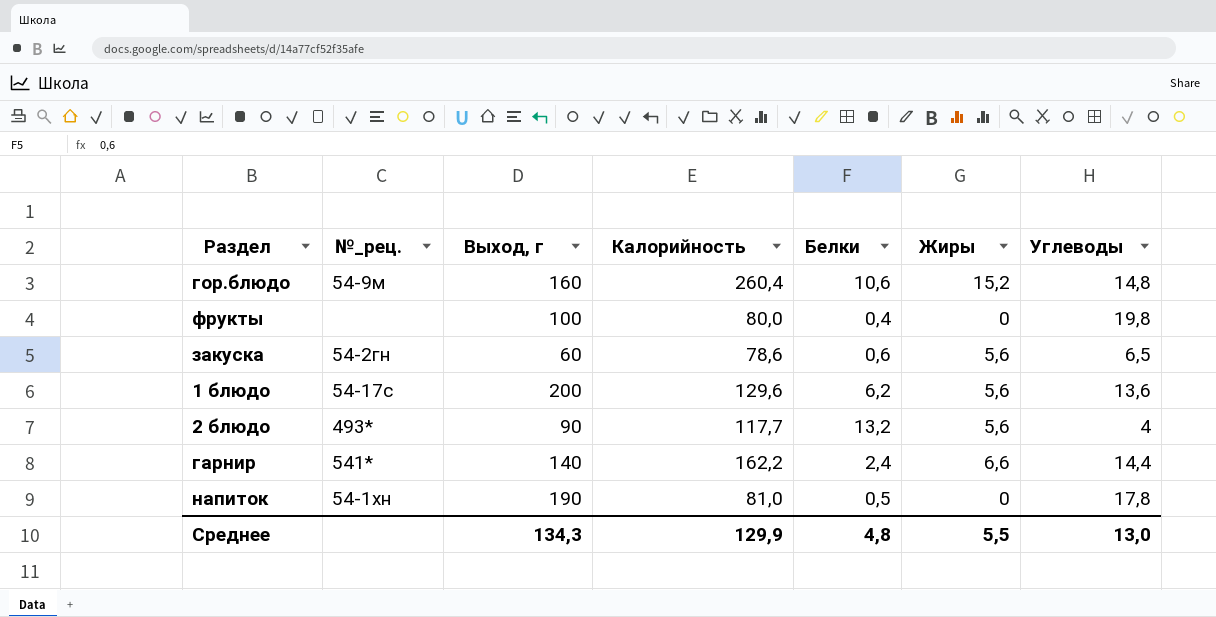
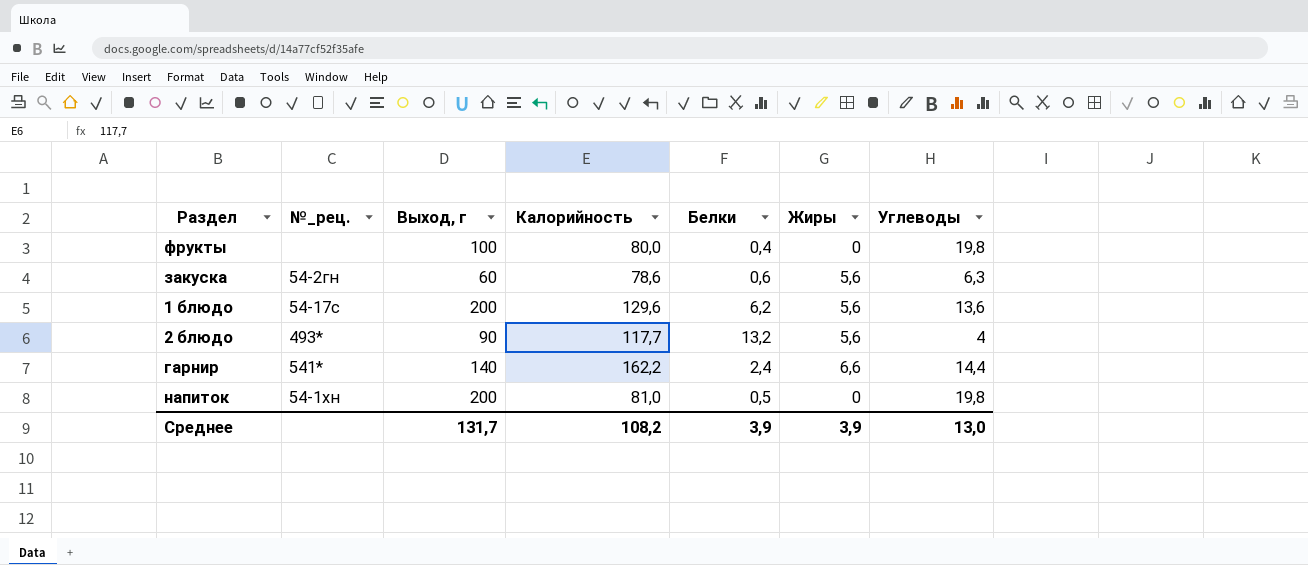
row гор.блюдо: 54-9м | 160 | 260,4 | 10,6 | 15,2 | 14,8 -> none
закуска | Углеводы: 6,5 -> 6,3
напиток | Выход, г: 190 -> 200
напиток | Углеводы: 17,8 -> 19,8
Среднее | Выход, г: 134,3 -> 131,7
Среднее | Калорийность: 129,9 -> 108,2
Среднее | Белки: 4,8 -> 3,9
Среднее | Жиры: 5,5 -> 3,9

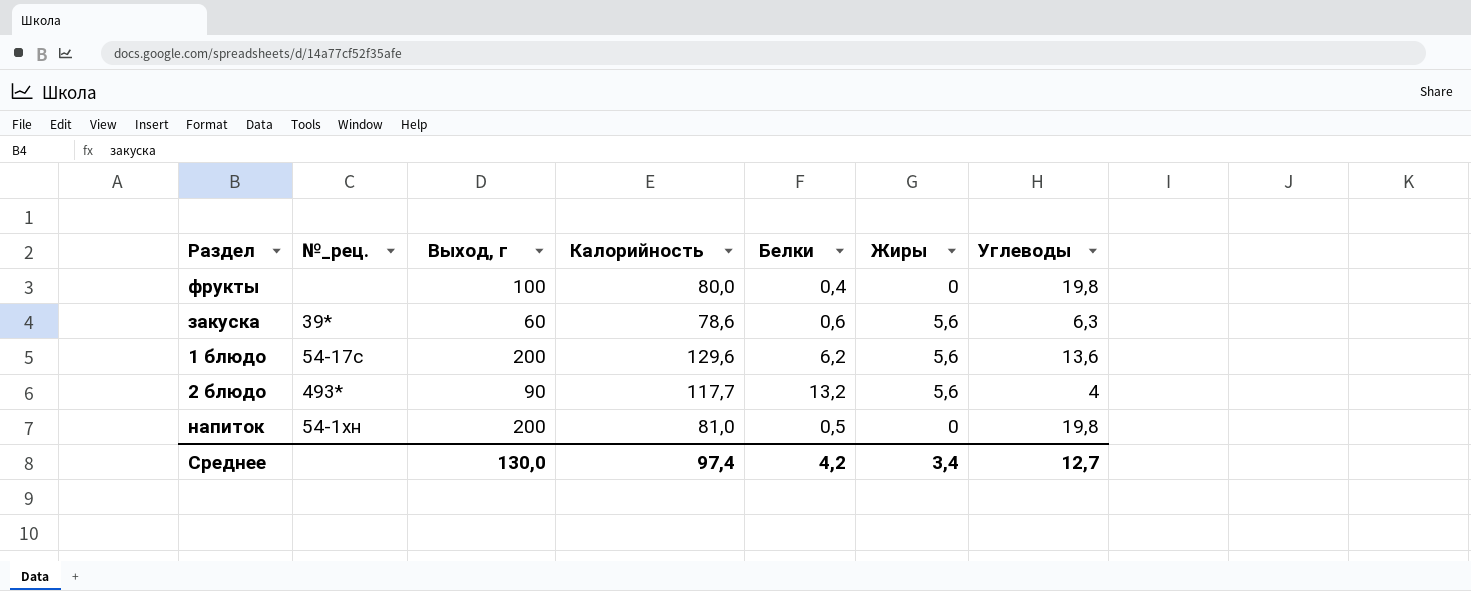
row гарнир: 541* | 140 | 162,2 | 2,4 | 6,6 | 14,4 -> none
закуска | №_рец.: 54-2гн -> 39*
Среднее | Выход, г: 131,7 -> 130,0
Среднее | Калорийность: 108,2 -> 97,4
Среднее | Белки: 3,9 -> 4,2
Среднее | Жиры: 3,9 -> 3,4
Среднее | Углеводы: 13,0 -> 12,7

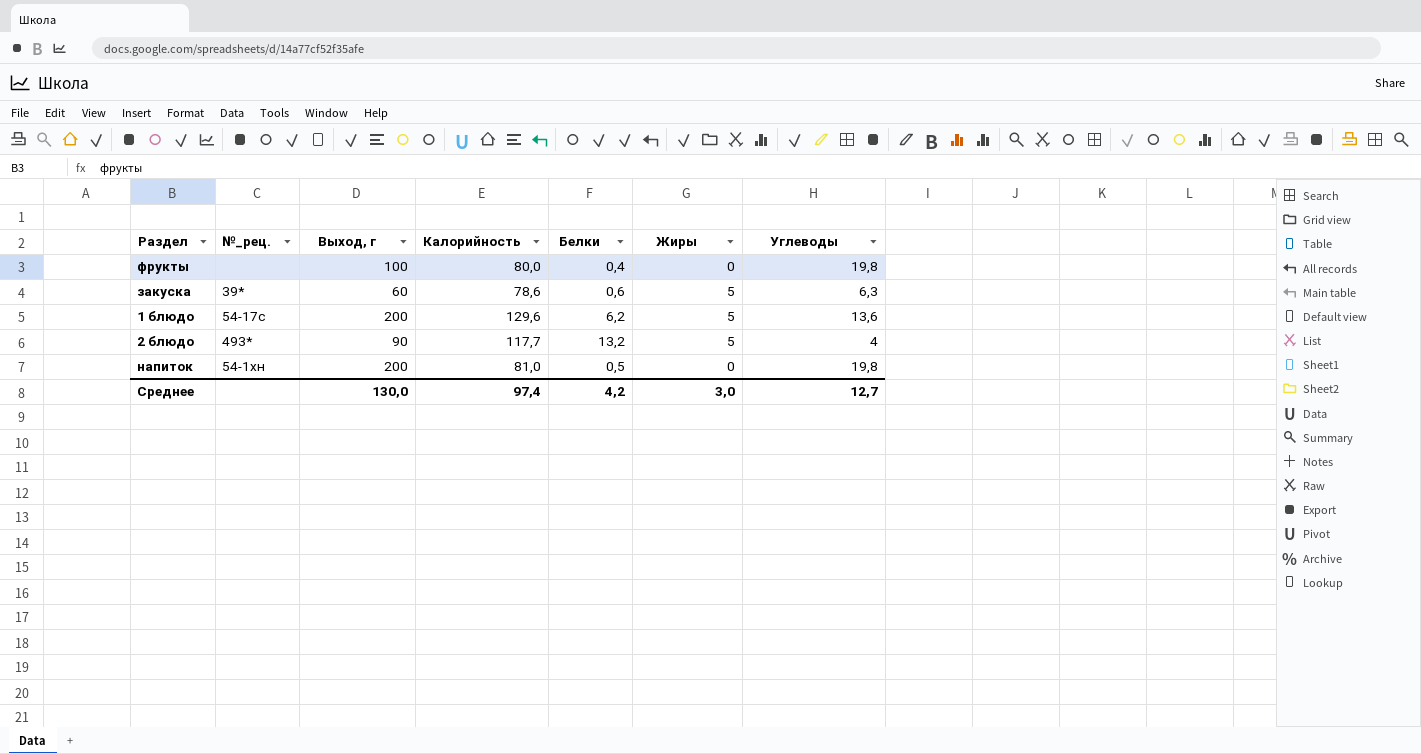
закуска | Жиры: 5,6 -> 5
1 блюдо | Жиры: 5,6 -> 5
2 блюдо | Жиры: 5,6 -> 5
Среднее | Жиры: 3,4 -> 3,0

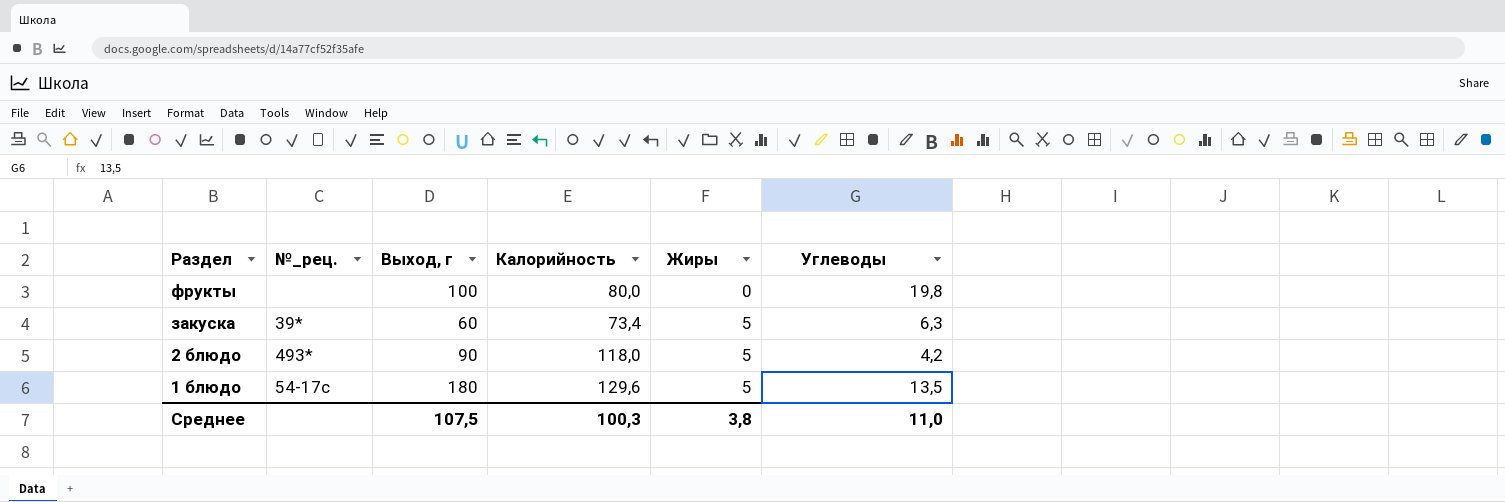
row order: none -> Раздел descending
column Белки | position: 5 -> none
row напиток: 54-1хн | 200 | 81,0 | 0,5 | 0 | 19,8 -> none
закуска | Калорийность: 78,6 -> 73,4
2 блюдо | Калорийность: 117,7 -> 118,0
2 блюдо | Углеводы: 4 -> 4,2
1 блюдо | Выход, г: 200 -> 180
1 блюдо | Углеводы: 13,6 -> 13,5
Среднее | Выход, г: 130,0 -> 107,5
Среднее | Калорийность: 97,4 -> 100,3
Среднее | Жиры: 3,0 -> 3,8
Среднее | Углеводы: 12,7 -> 11,0

